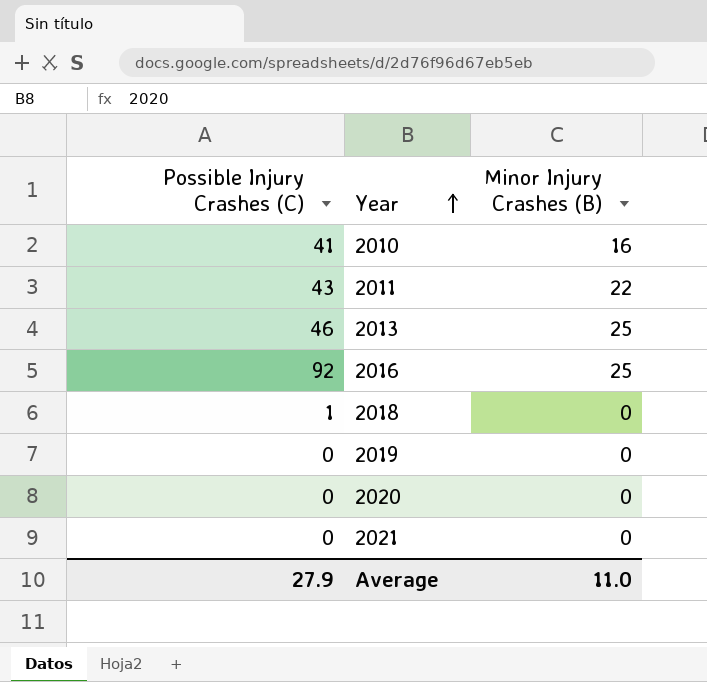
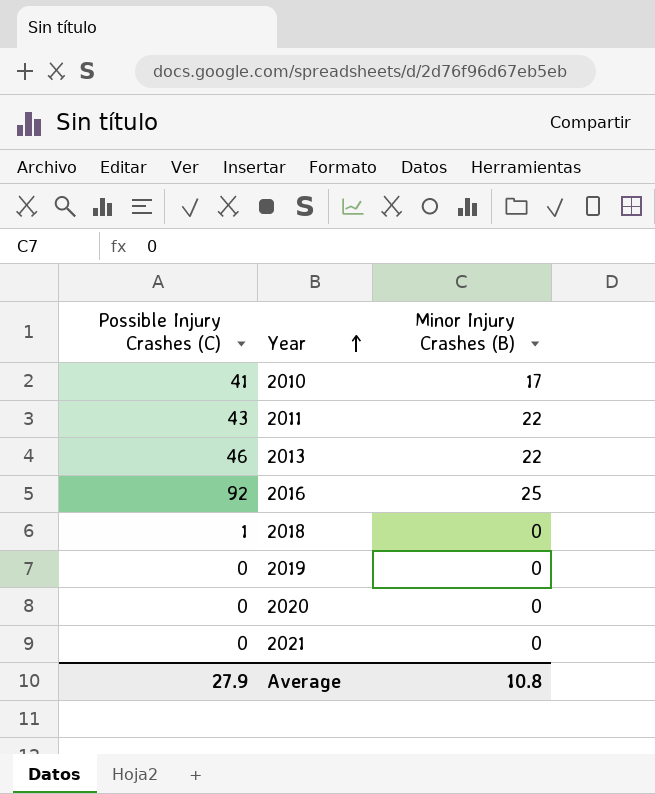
2010 | Minor Injury Crashes (B): 16 -> 17
2013 | Minor Injury Crashes (B): 25 -> 22
Average | Minor Injury Crashes (B): 11.0 -> 10.8

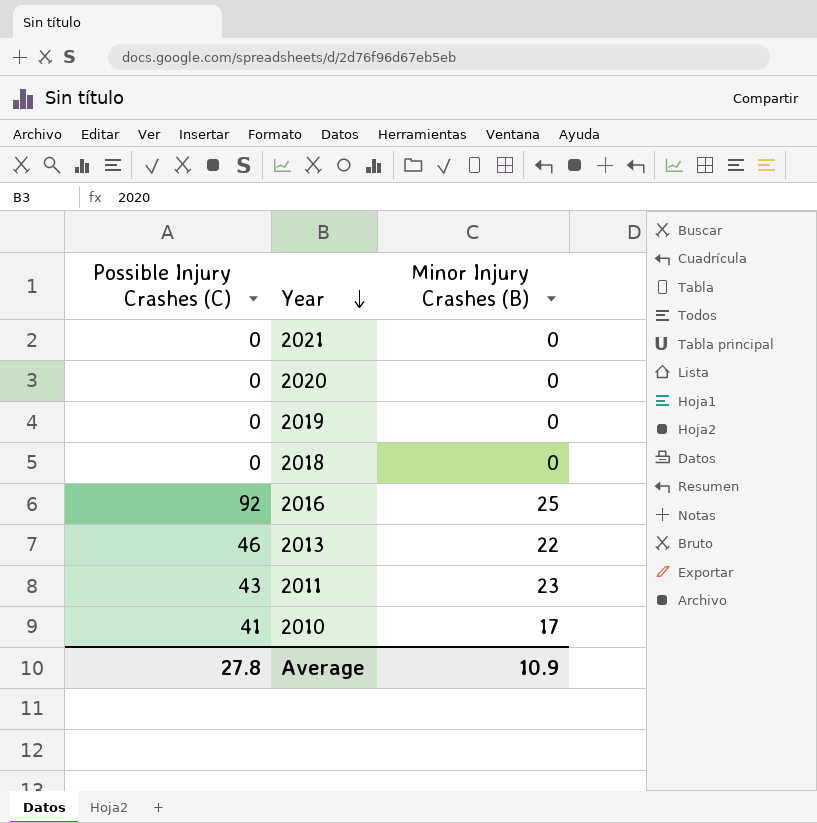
row order: Year ascending -> Year descending
2018 | Possible Injury Crashes (C): 1 -> 0
2011 | Minor Injury Crashes (B): 22 -> 23
Average | Possible Injury Crashes (C): 27.9 -> 27.8
Average | Minor Injury Crashes (B): 10.8 -> 10.9

